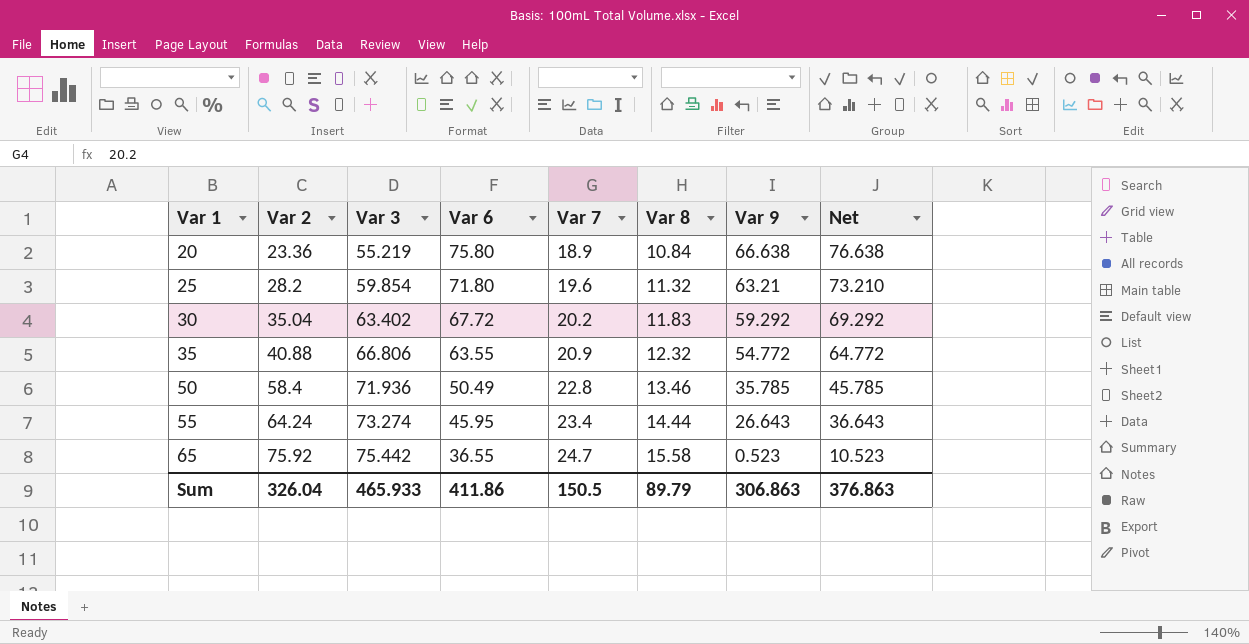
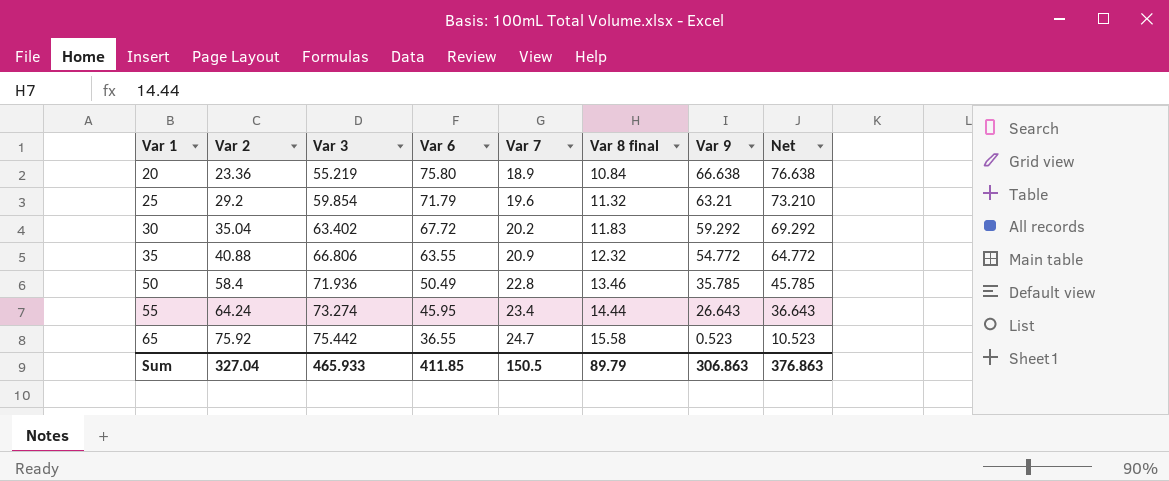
column name: Var 8 -> Var 8 final
25 | Var 2: 28.2 -> 29.2
25 | Var 6: 71.80 -> 71.79
Sum | Var 2: 326.04 -> 327.04
Sum | Var 6: 411.86 -> 411.85

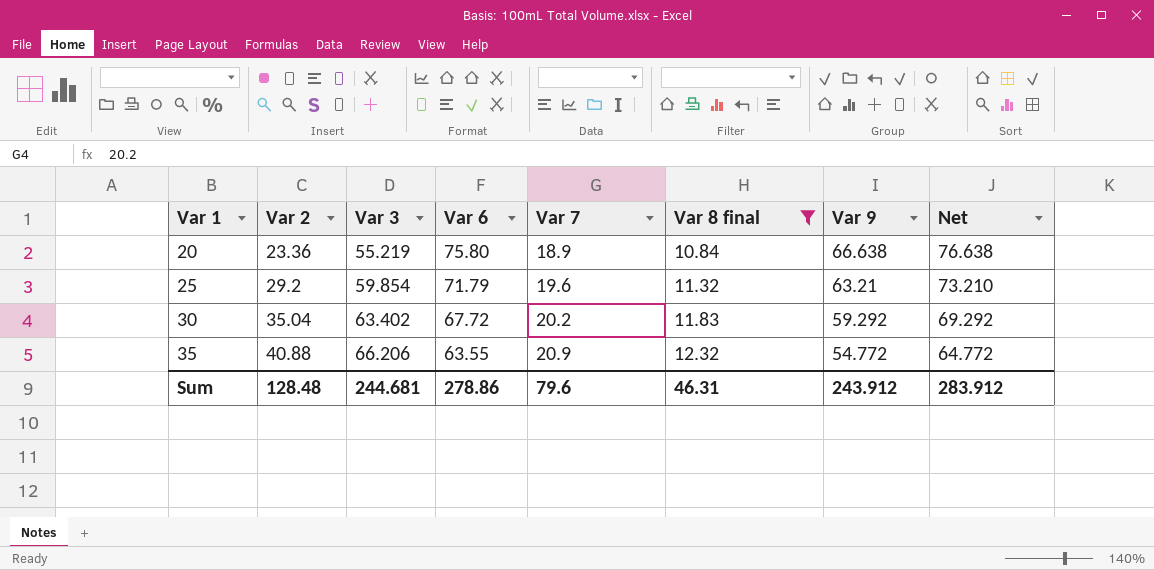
filter: none -> Var 8 final <= 12.32
35 | Var 3: 66.806 -> 66.206
Sum | Var 2: 327.04 -> 128.48
Sum | Var 3: 465.933 -> 244.681
Sum | Var 6: 411.85 -> 278.86
Sum | Var 7: 150.5 -> 79.6
Sum | Var 8 final: 89.79 -> 46.31
Sum | Var 9: 306.863 -> 243.912
Sum | Net: 376.863 -> 283.912

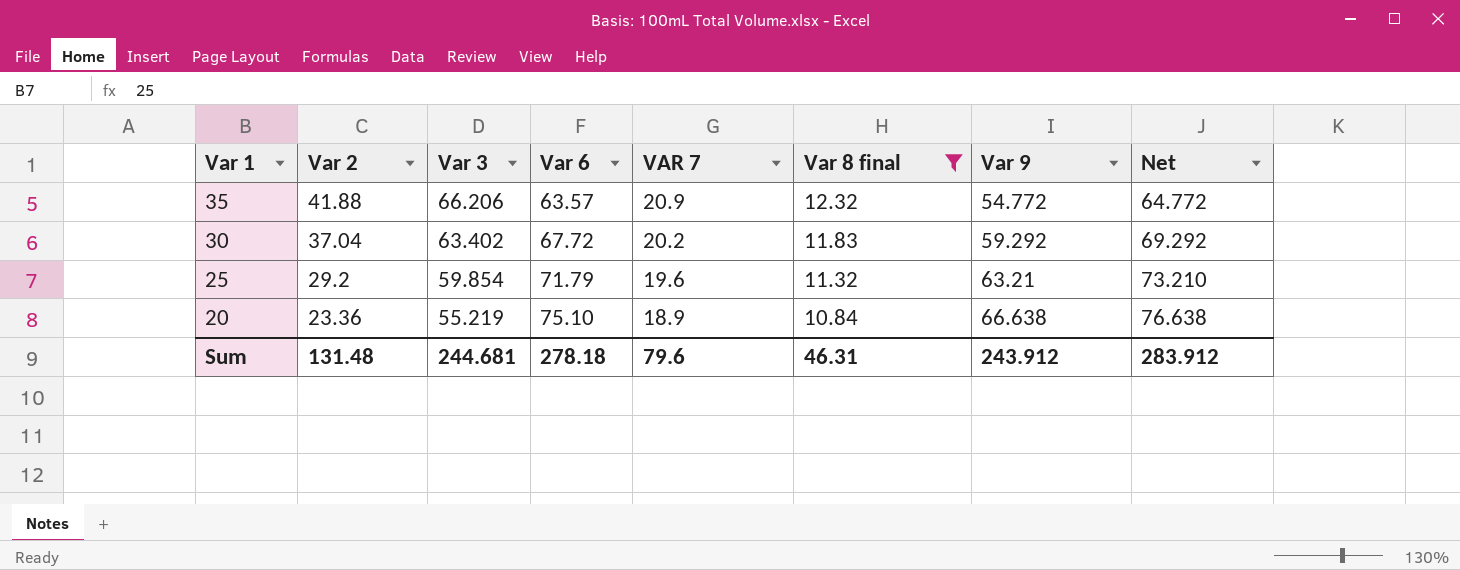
row order: Var 1 ascending -> Var 1 descending
column name: Var 7 -> VAR 7
35 | Var 2: 40.88 -> 41.88
35 | Var 6: 63.55 -> 63.57
30 | Var 2: 35.04 -> 37.04
20 | Var 6: 75.80 -> 75.10
Sum | Var 2: 128.48 -> 131.48
Sum | Var 6: 278.86 -> 278.18

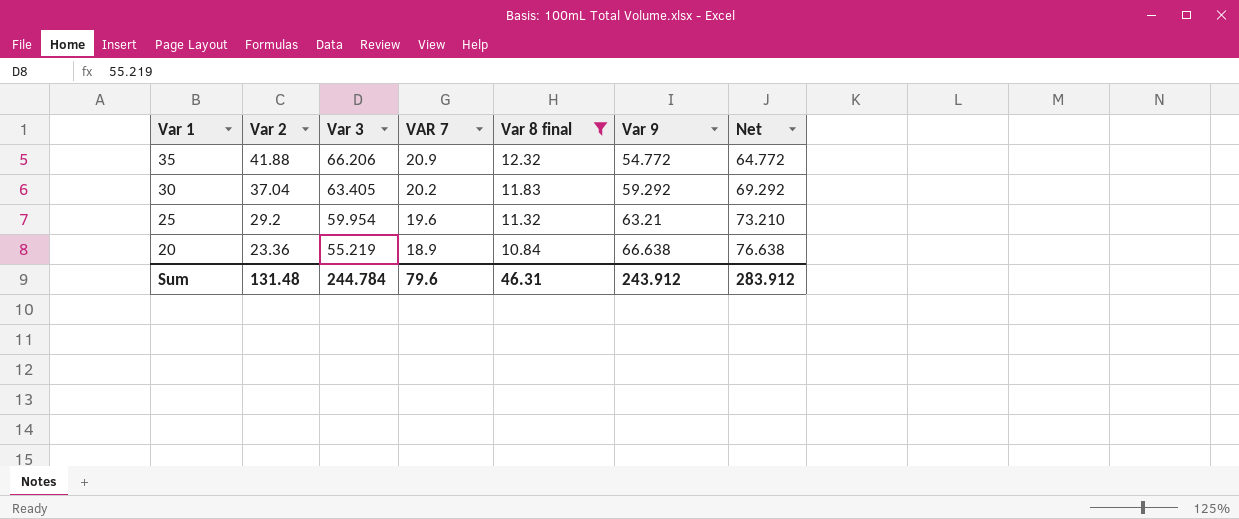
column Var 6 | position: 4 -> none
30 | Var 3: 63.402 -> 63.405
25 | Var 3: 59.854 -> 59.954
Sum | Var 3: 244.681 -> 244.784

